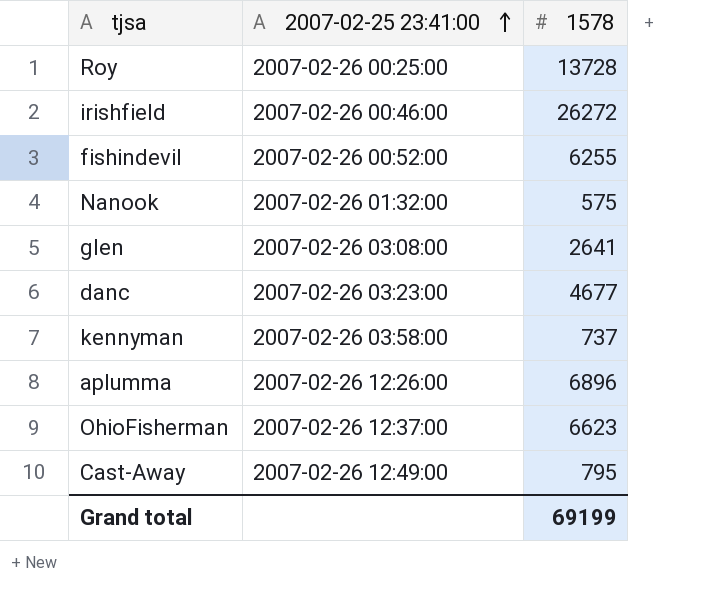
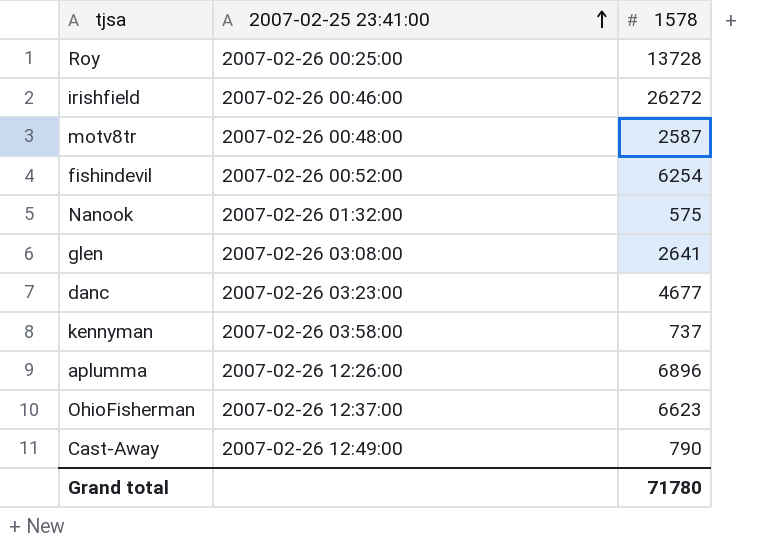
row motv8tr: none -> 2007-02-26 00:48:00 | 2587
fishindevil | 1578: 6255 -> 6254
Cast-Away | 1578: 795 -> 790
Grand total | 1578: 69199 -> 71780

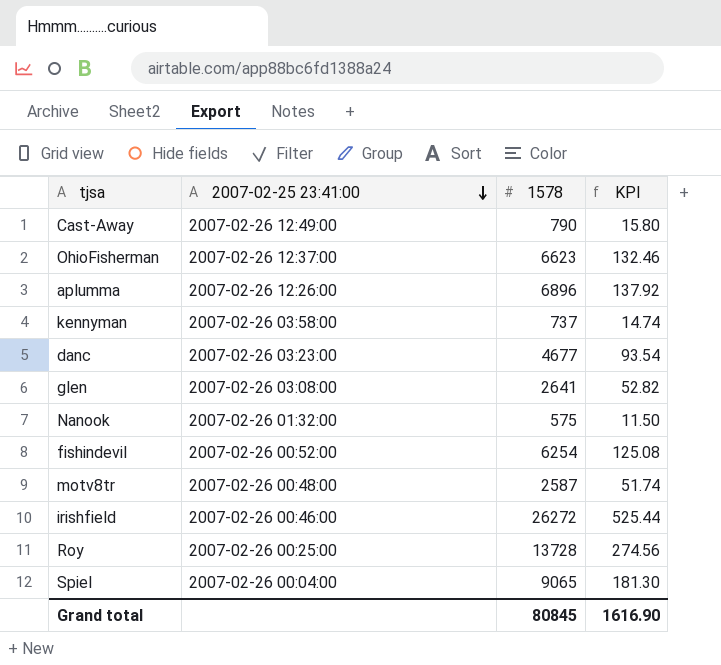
row order: 2007-02-25 23:41:00 ascending -> 2007-02-25 23:41:00 descending
column KPI | formula: none -> [1578] * 0.02
row Spiel: none -> 2007-02-26 00:04:00 | 9065 | 181.30
Grand total | 1578: 71780 -> 80845

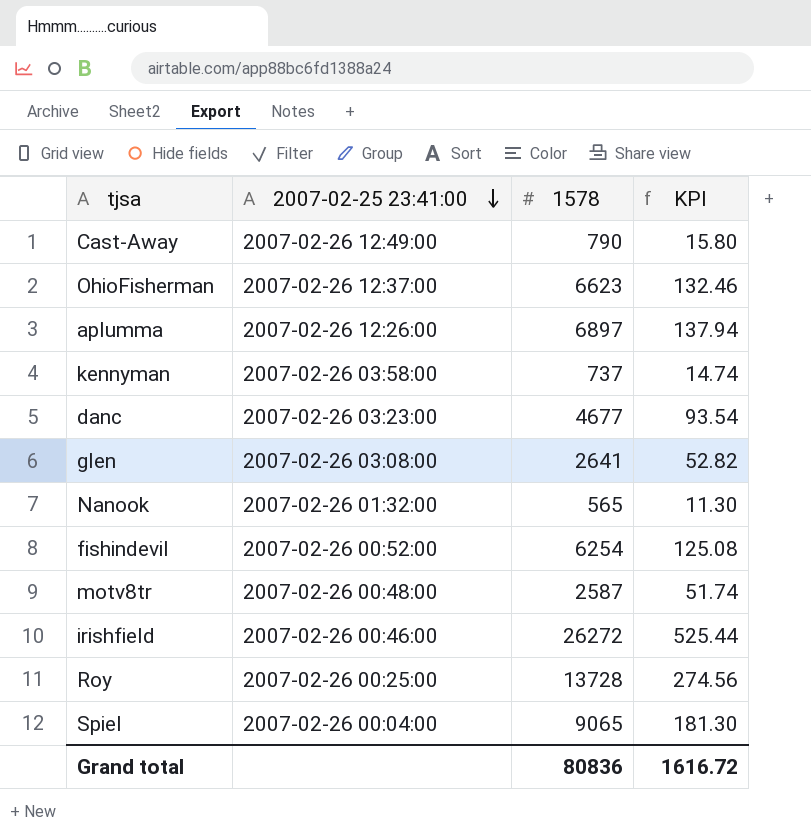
aplumma | 1578: 6896 -> 6897
aplumma | KPI: 137.92 -> 137.94
Nanook | 1578: 575 -> 565
Nanook | KPI: 11.50 -> 11.30
Grand total | 1578: 80845 -> 80836
Grand total | KPI: 1616.90 -> 1616.72

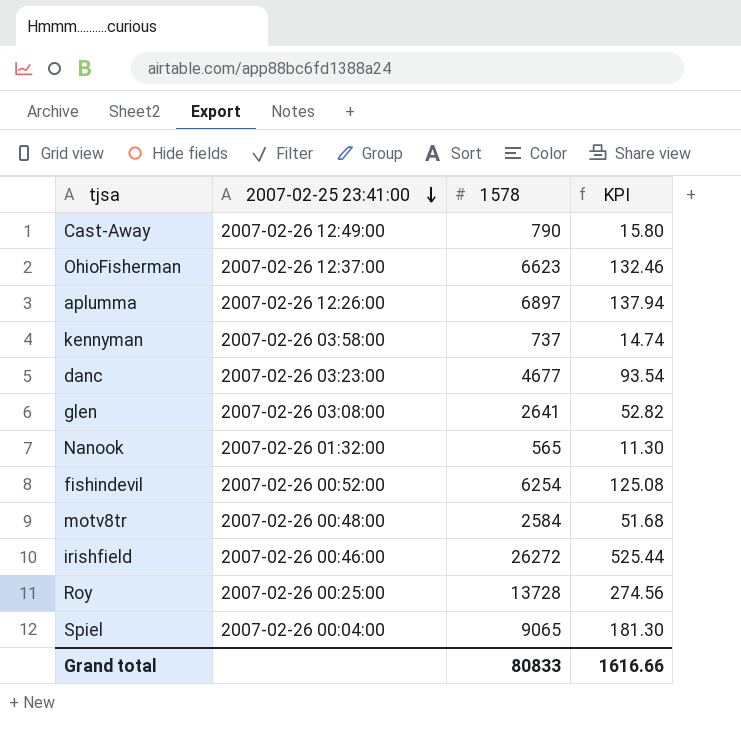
motv8tr | 1578: 2587 -> 2584
motv8tr | KPI: 51.74 -> 51.68
Grand total | 1578: 80836 -> 80833
Grand total | KPI: 1616.72 -> 1616.66

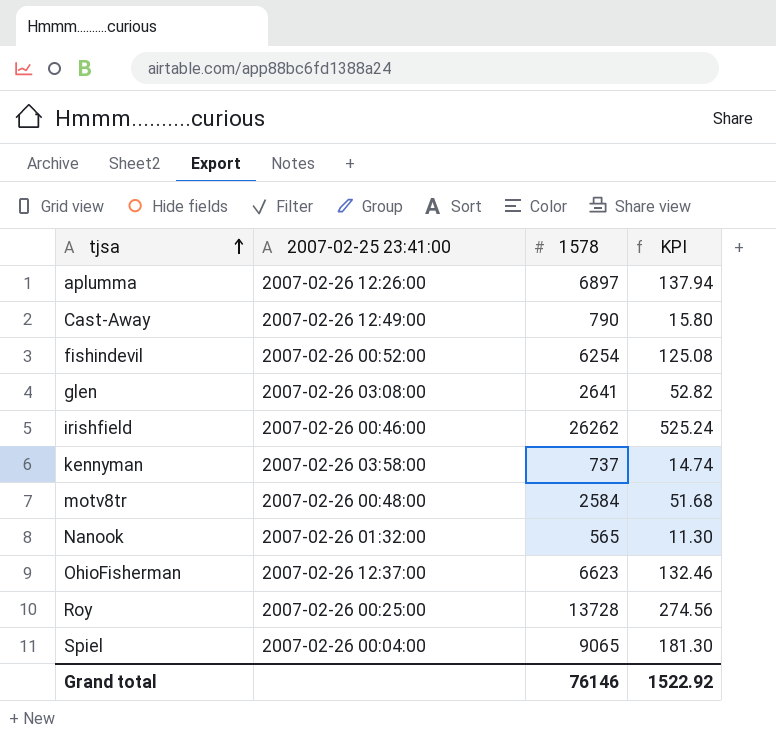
row order: 2007-02-25 23:41:00 descending -> tjsa ascending
row danc: 2007-02-26 03:23:00 | 4677 | 93.54 -> none
irishfield | 1578: 26272 -> 26262
irishfield | KPI: 525.44 -> 525.24
Grand total | 1578: 80833 -> 76146
Grand total | KPI: 1616.66 -> 1522.92

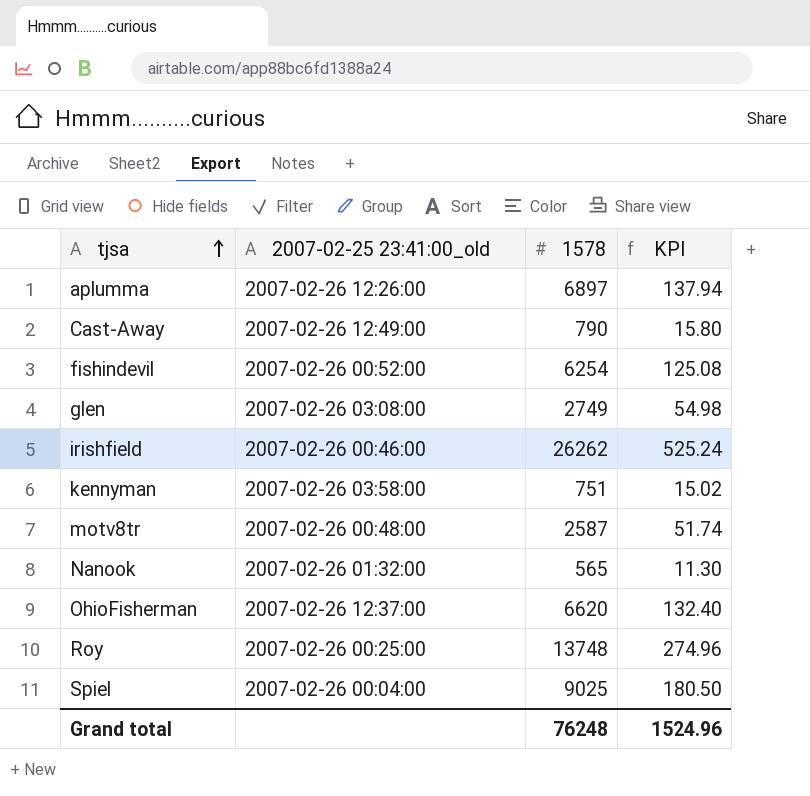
column name: 2007-02-25 23:41:00 -> 2007-02-25 23:41:00_old
glen | 1578: 2641 -> 2749
glen | KPI: 52.82 -> 54.98
kennyman | 1578: 737 -> 751
kennyman | KPI: 14.74 -> 15.02
motv8tr | 1578: 2584 -> 2587
motv8tr | KPI: 51.68 -> 51.74
OhioFisherman | 1578: 6623 -> 6620
OhioFisherman | KPI: 132.46 -> 132.40
Roy | 1578: 13728 -> 13748
Roy | KPI: 274.56 -> 274.96
Spiel | 1578: 9065 -> 9025
Spiel | KPI: 181.30 -> 180.50
Grand total | 1578: 76146 -> 76248
Grand total | KPI: 1522.92 -> 1524.96

